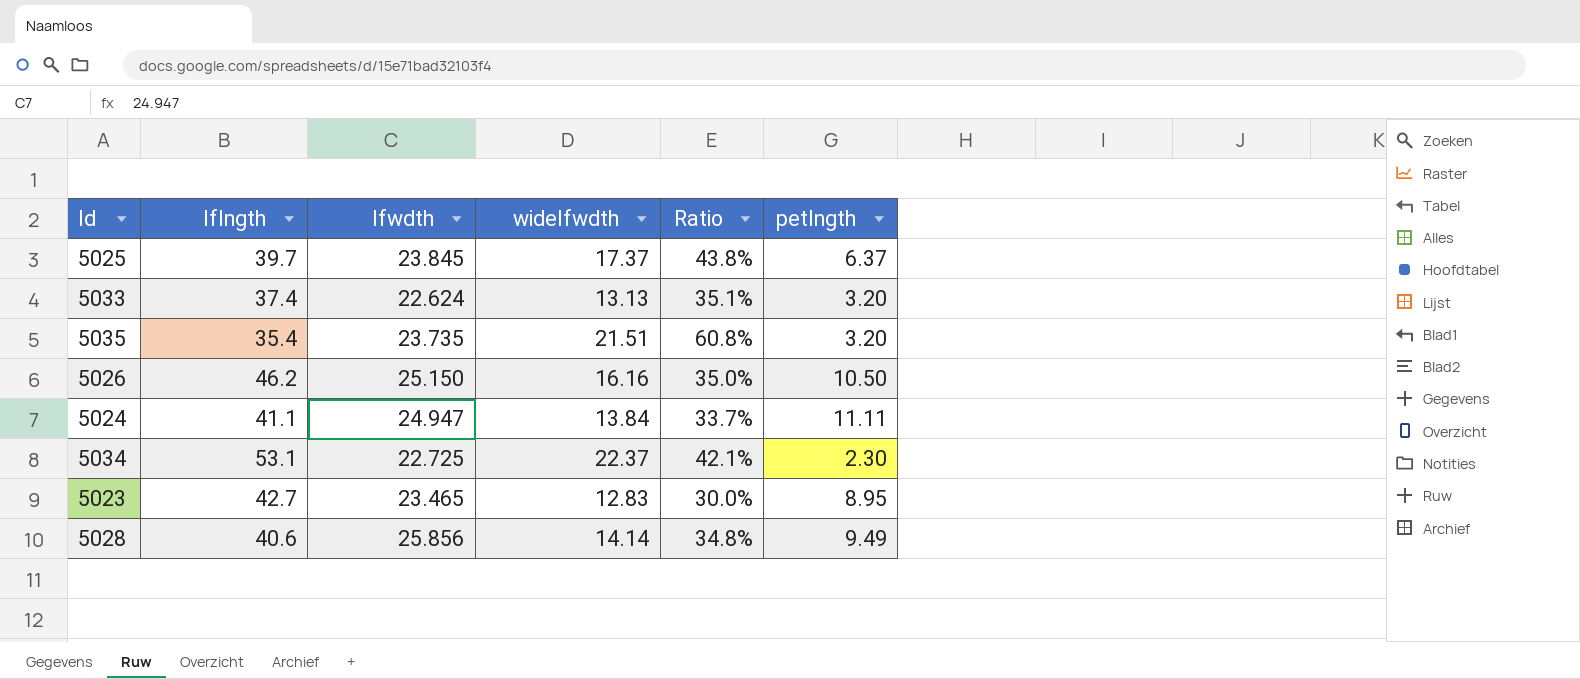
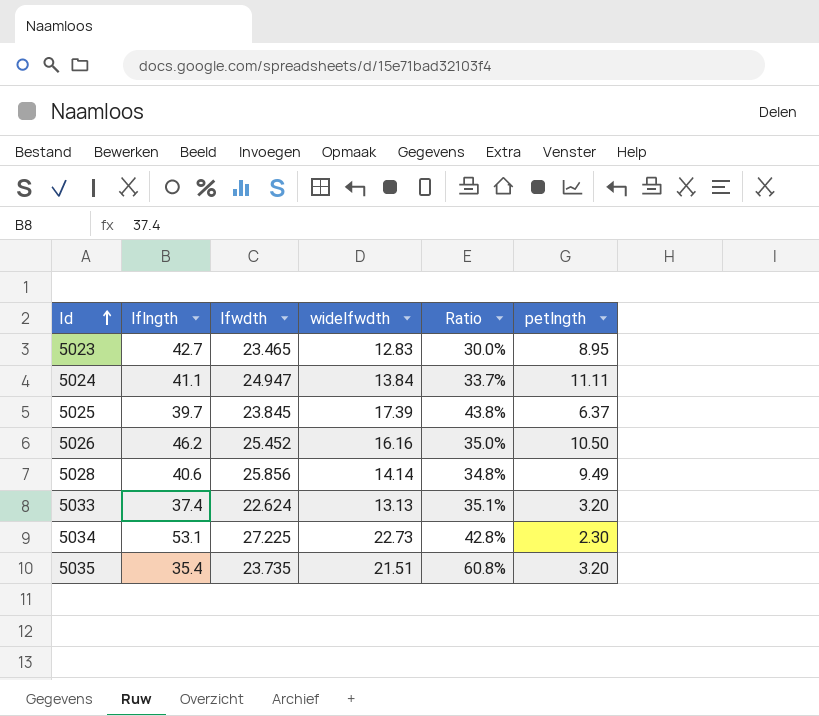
row order: none -> Id ascending
5025 | widelfwdth: 17.37 -> 17.39
5026 | lfwdth: 25.150 -> 25.452
5034 | lfwdth: 22.725 -> 27.225
5034 | widelfwdth: 22.37 -> 22.73
5034 | Ratio: 42.1% -> 42.8%

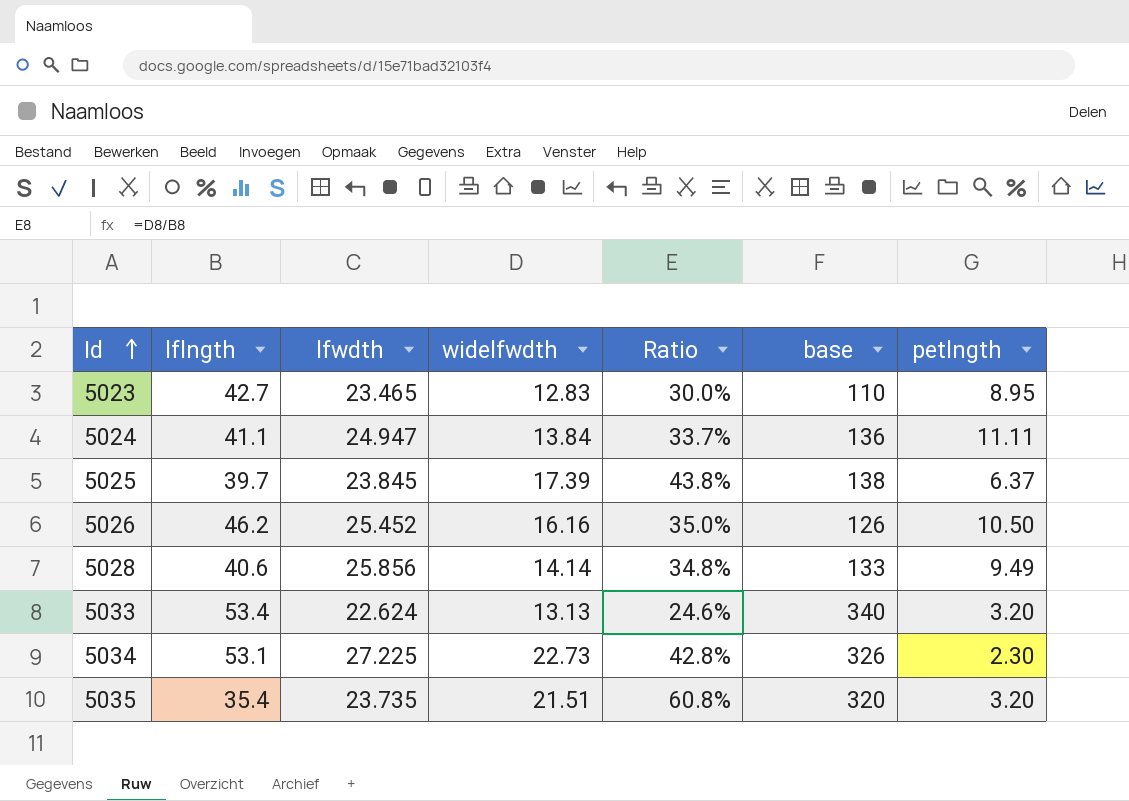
column base | position: none -> 6
5033 | lflngth: 37.4 -> 53.4
5033 | Ratio: 35.1% -> 24.6%

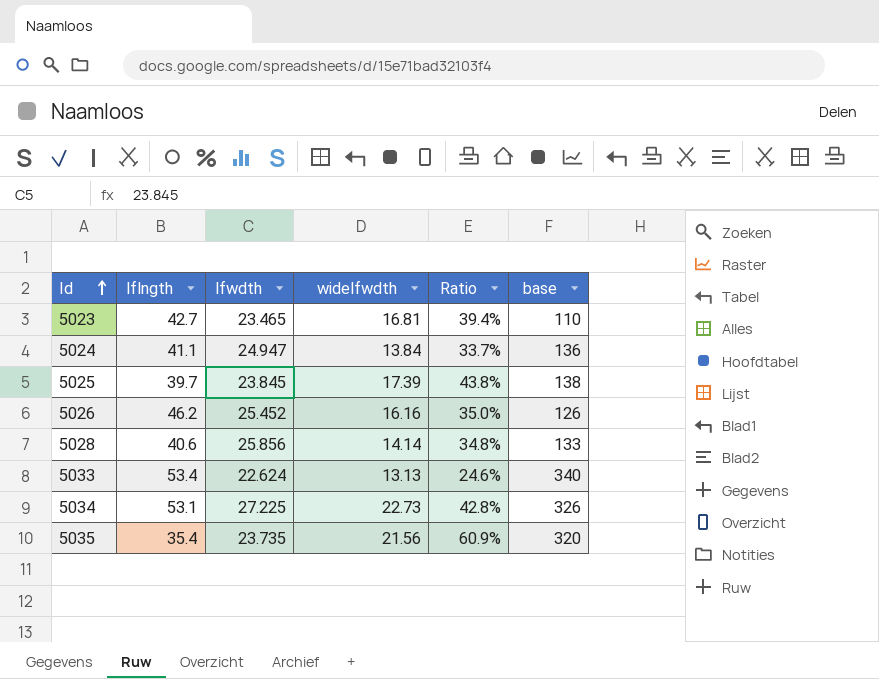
column petlngth | position: 7 -> none
5023 | widelfwdth: 12.83 -> 16.81
5023 | Ratio: 30.0% -> 39.4%
5035 | widelfwdth: 21.51 -> 21.56
5035 | Ratio: 60.8% -> 60.9%

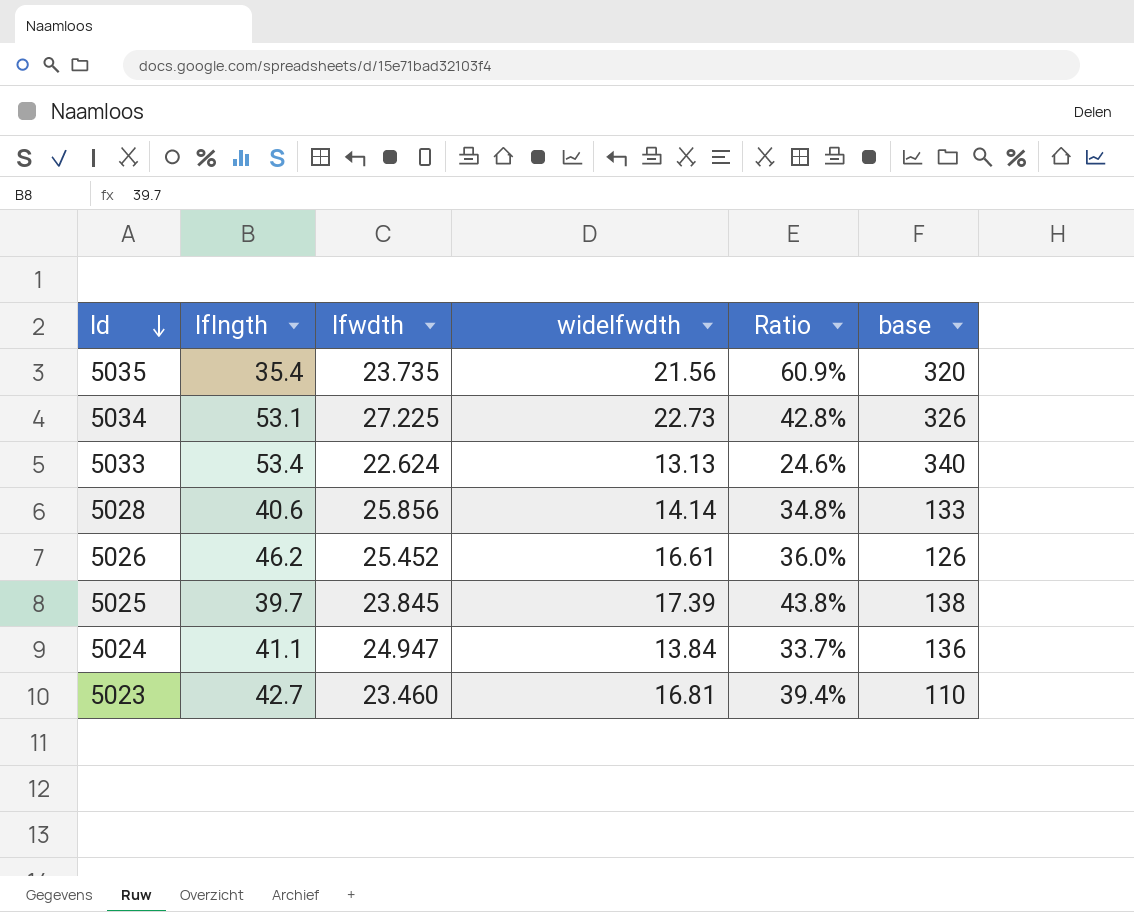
row order: Id ascending -> Id descending
5026 | widelfwdth: 16.16 -> 16.61
5026 | Ratio: 35.0% -> 36.0%
5023 | lfwdth: 23.465 -> 23.460

